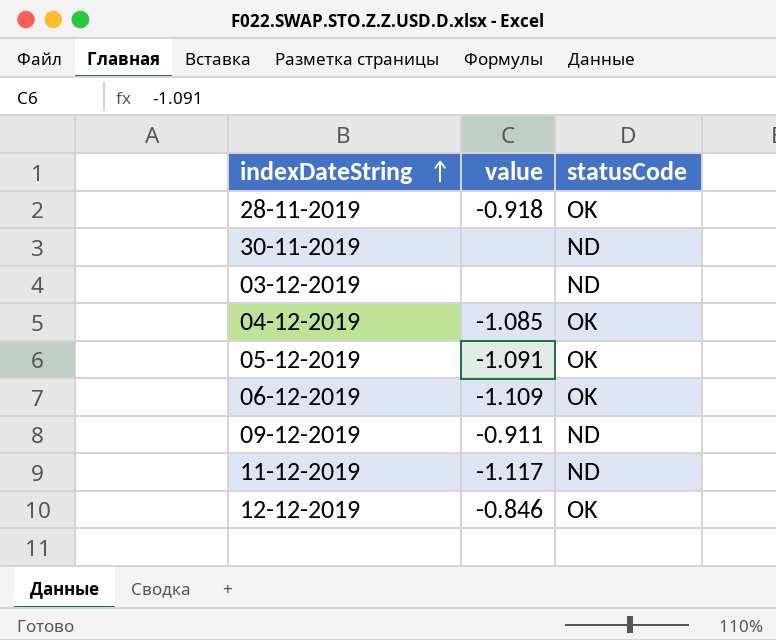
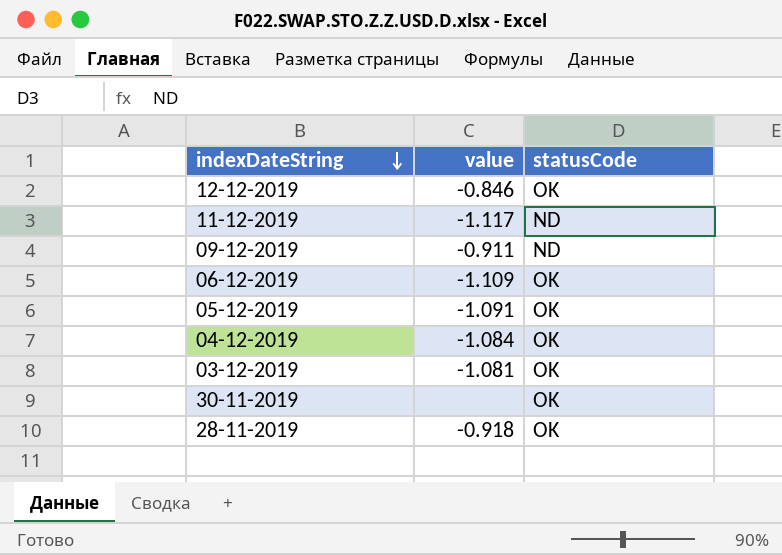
row order: indexDateString ascending -> indexDateString descending
04-12-2019 | value: -1.085 -> -1.084
03-12-2019 | value: none -> -1.081
03-12-2019 | statusCode: ND -> OK
30-11-2019 | statusCode: ND -> OK

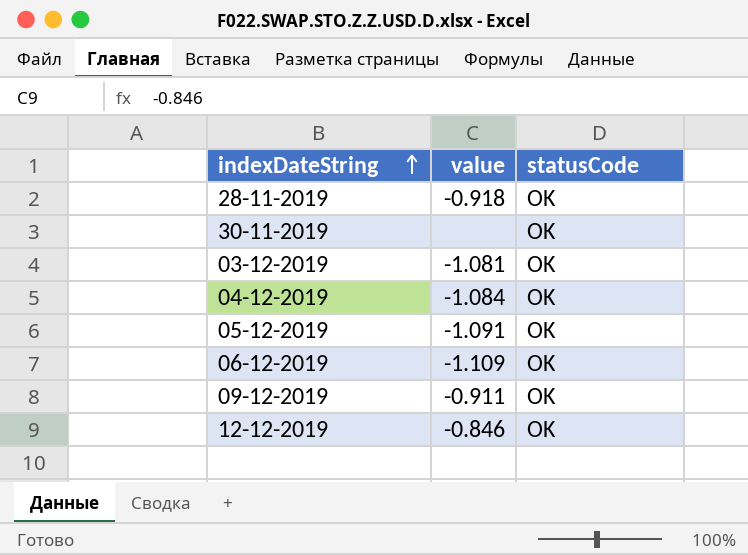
row order: indexDateString descending -> indexDateString ascending
row 11-12-2019: -1.117 | ND -> none
09-12-2019 | statusCode: ND -> OK

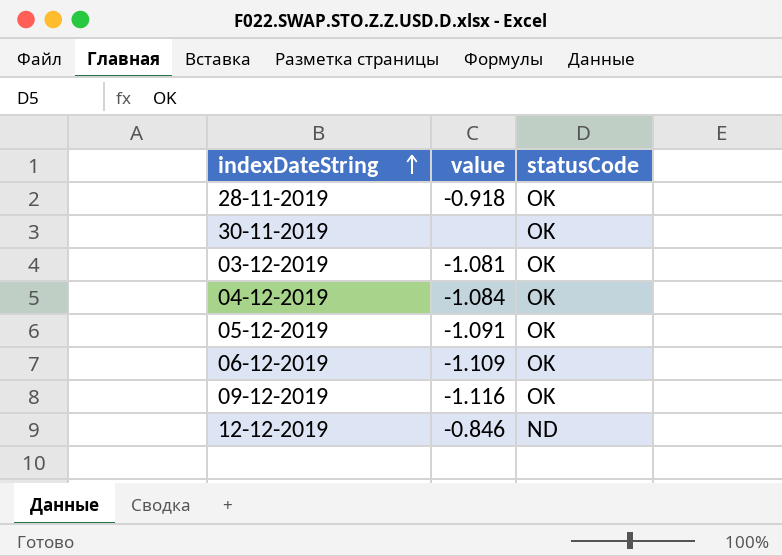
09-12-2019 | value: -0.911 -> -1.116
12-12-2019 | statusCode: OK -> ND

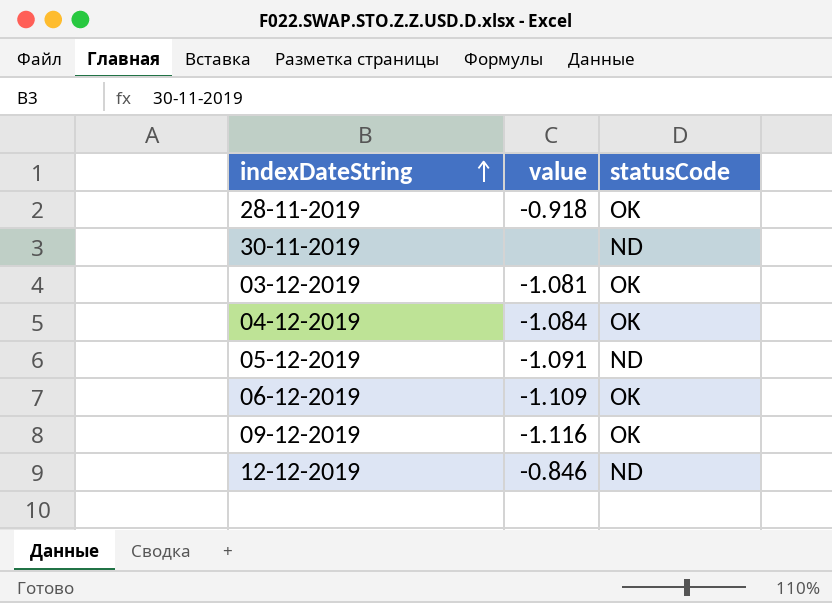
30-11-2019 | statusCode: OK -> ND
05-12-2019 | statusCode: OK -> ND

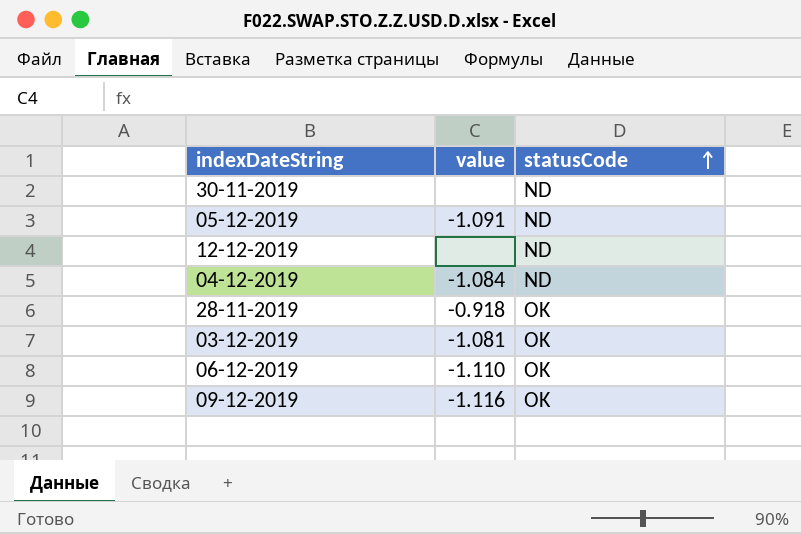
row order: indexDateString ascending -> statusCode ascending
12-12-2019 | value: -0.846 -> none
04-12-2019 | statusCode: OK -> ND
06-12-2019 | value: -1.109 -> -1.110

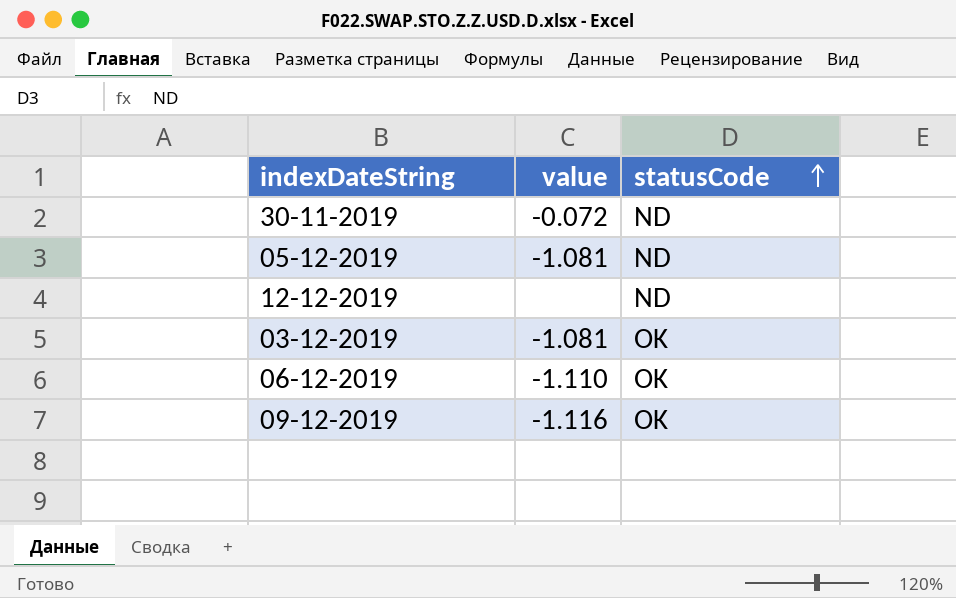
row 04-12-2019: -1.084 | ND -> none
row 28-11-2019: -0.918 | OK -> none
30-11-2019 | value: none -> -0.072
05-12-2019 | value: -1.091 -> -1.081

